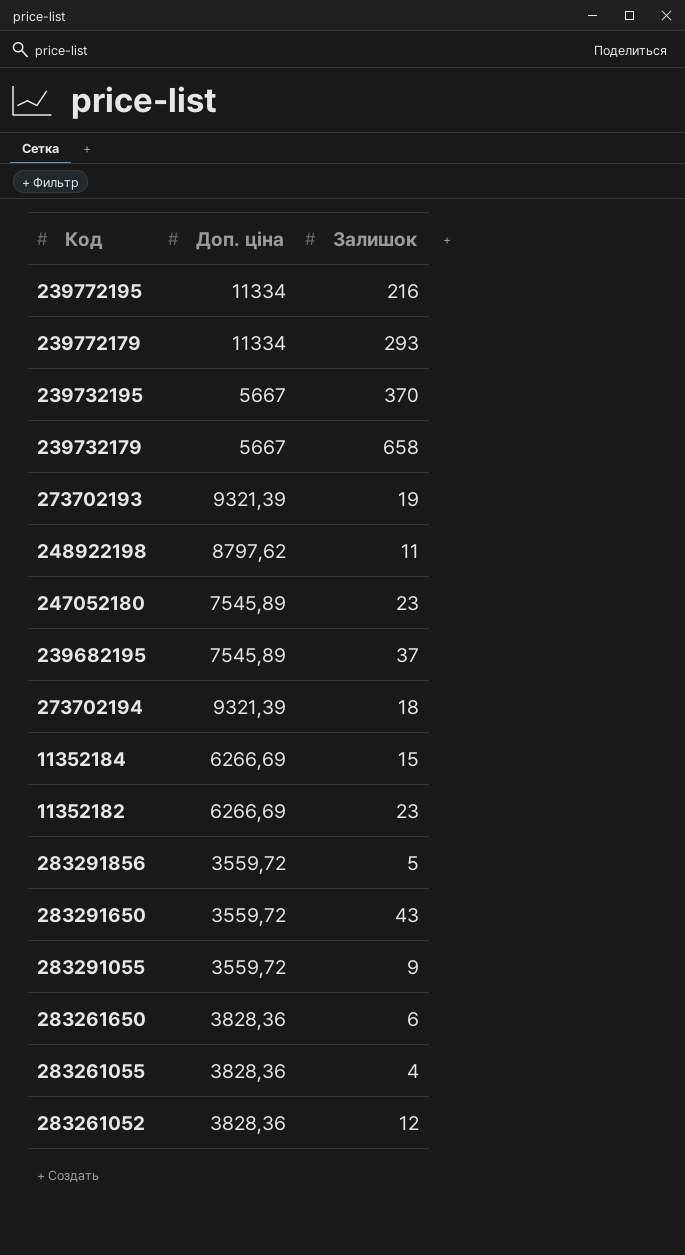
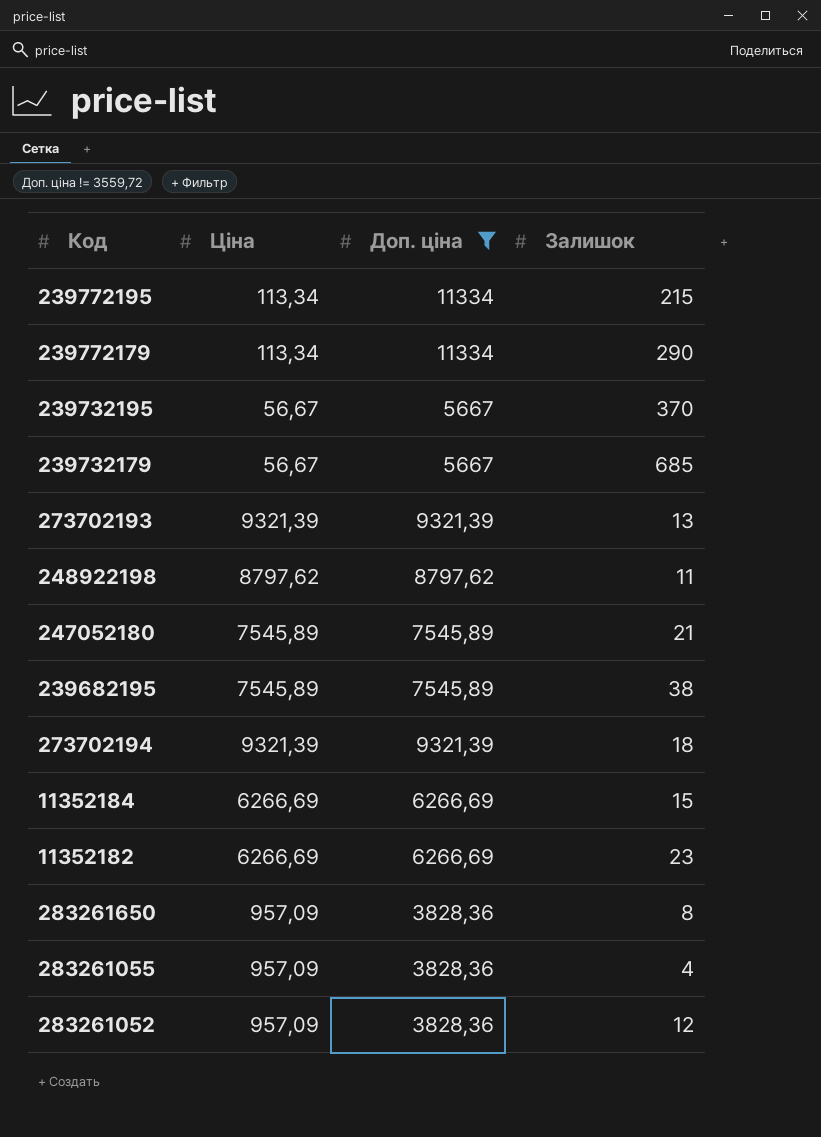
filter: none -> Доп. ціна != 3559,72
column Ціна | position: none -> 2
239772195 | Залишок: 216 -> 215
239772179 | Залишок: 293 -> 290
239732179 | Залишок: 658 -> 685
273702193 | Залишок: 19 -> 13
247052180 | Залишок: 23 -> 21
239682195 | Залишок: 37 -> 38
283261650 | Залишок: 6 -> 8

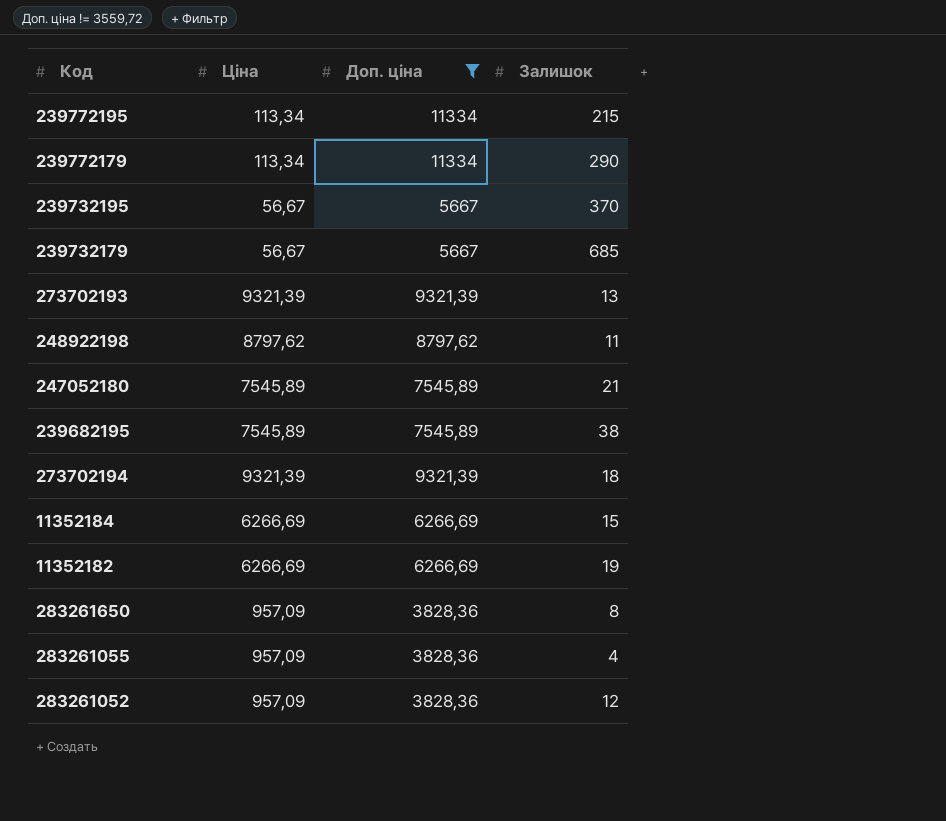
11352182 | Залишок: 23 -> 19

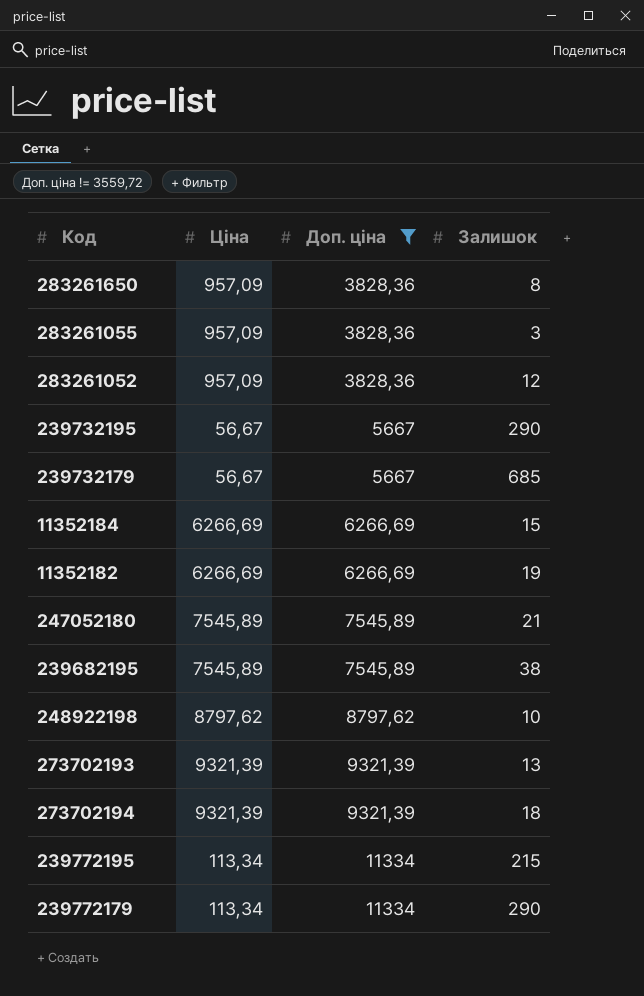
row order: none -> Доп. ціна ascending
283261055 | Залишок: 4 -> 3
239732195 | Залишок: 370 -> 290
248922198 | Залишок: 11 -> 10

